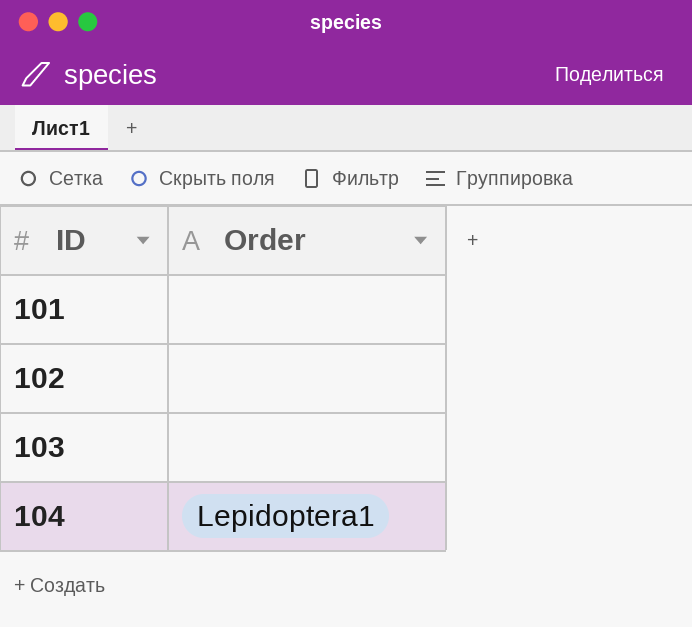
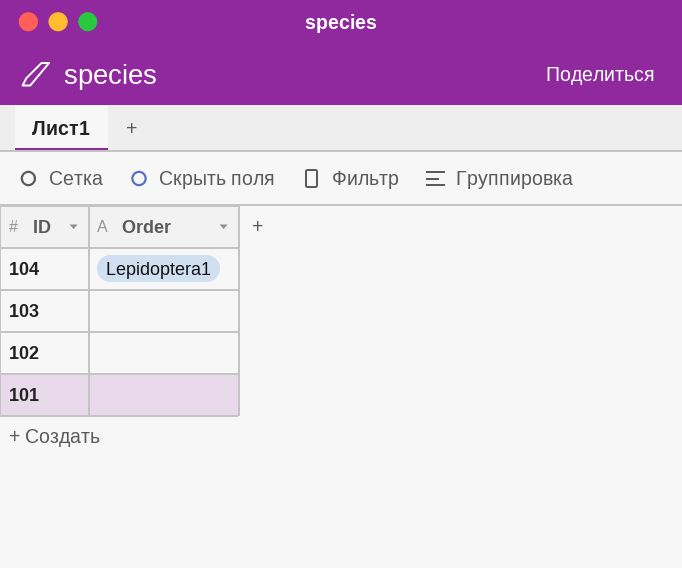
row order: ID ascending -> ID descending

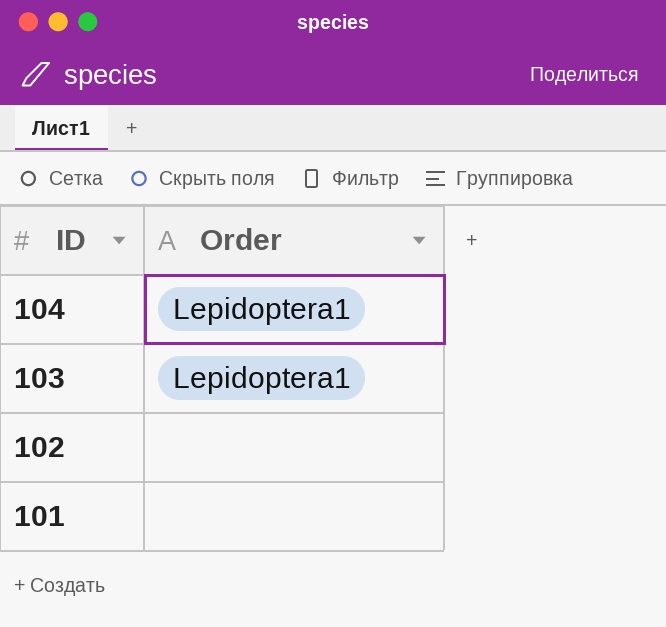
103 | Order: none -> Lepidoptera1

